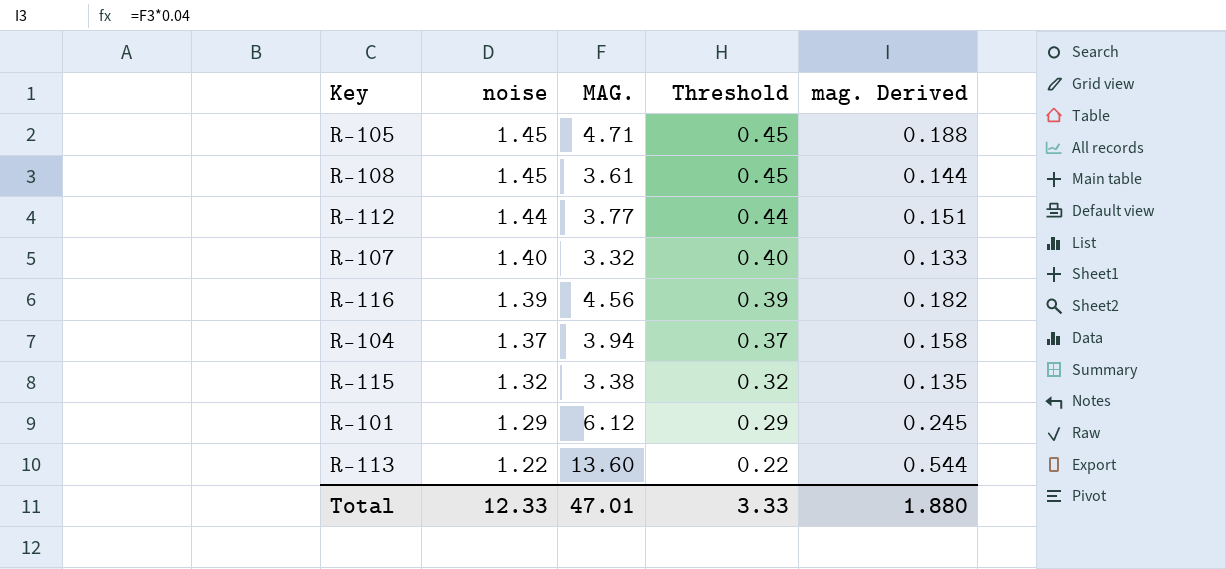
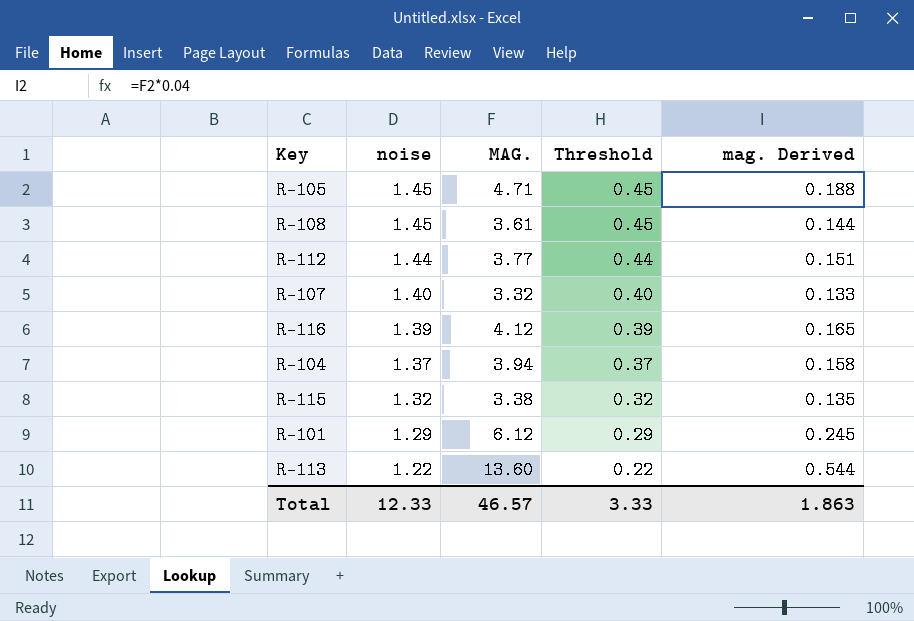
R-116 | MAG.: 4.56 -> 4.12
R-116 | mag. Derived: 0.182 -> 0.165
Total | MAG.: 47.01 -> 46.57
Total | mag. Derived: 1.880 -> 1.863

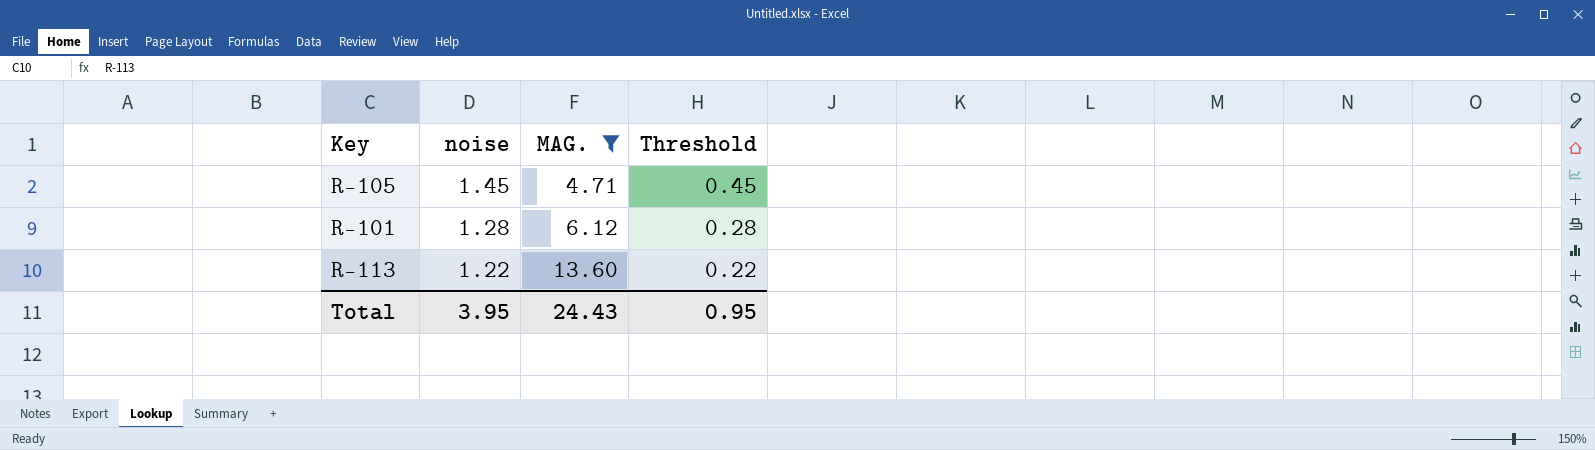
filter: none -> MAG. >= 4.71
column mag. Derived | formula: [MAG.] * 0.04 -> none
R-101 | noise: 1.29 -> 1.28
R-101 | Threshold: 0.29 -> 0.28
Total | noise: 12.33 -> 3.95
Total | MAG.: 46.57 -> 24.43
Total | Threshold: 3.33 -> 0.95

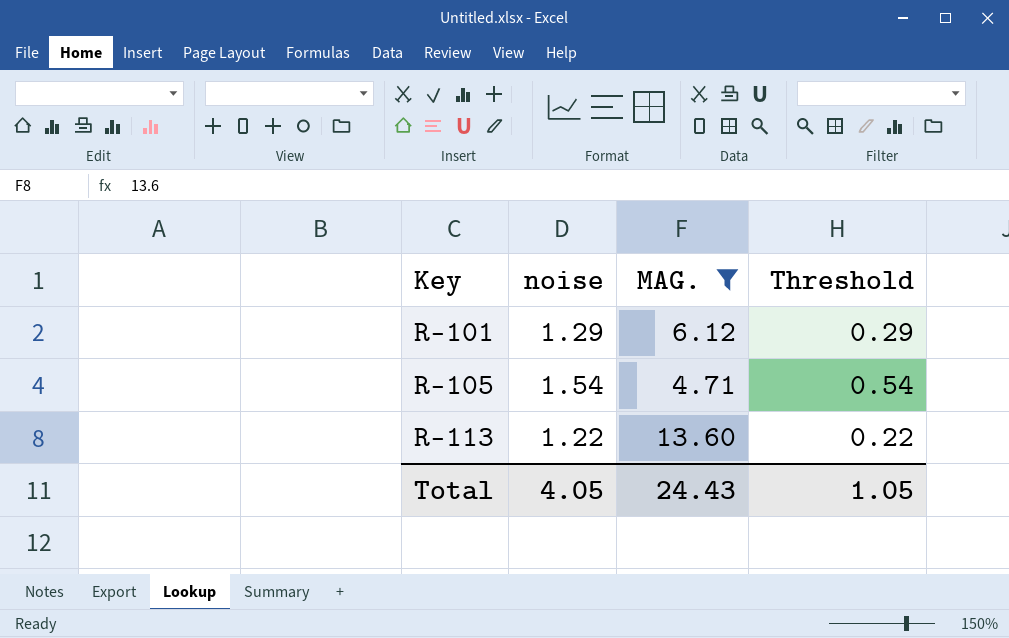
row order: noise descending -> Key ascending
R-101 | noise: 1.28 -> 1.29
R-101 | Threshold: 0.28 -> 0.29
R-105 | noise: 1.45 -> 1.54
R-105 | Threshold: 0.45 -> 0.54
Total | noise: 3.95 -> 4.05
Total | Threshold: 0.95 -> 1.05

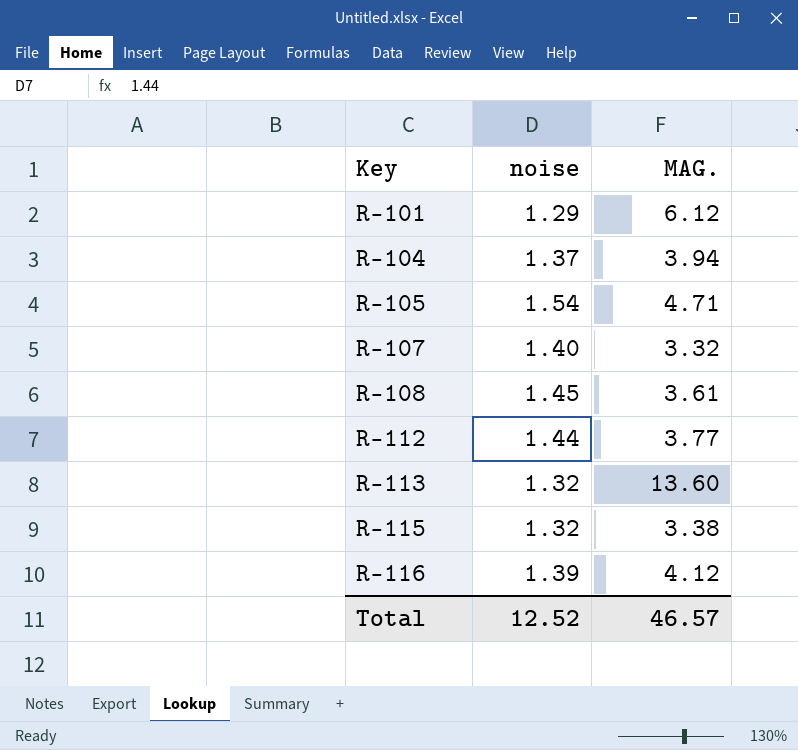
filter: MAG. >= 4.71 -> none
column Threshold | formula: [noise] - 1 -> none
R-113 | noise: 1.22 -> 1.32
Total | noise: 4.05 -> 12.52
Total | MAG.: 24.43 -> 46.57

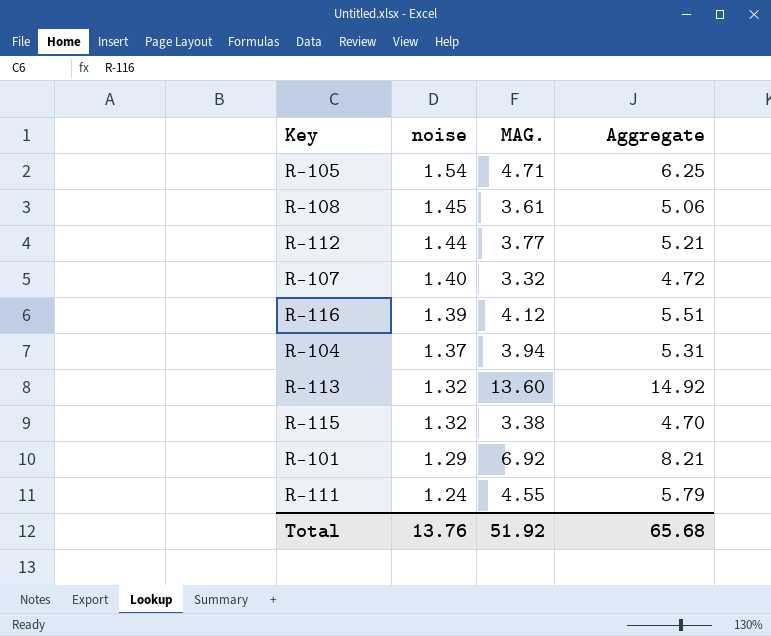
row order: Key ascending -> noise descending
column Aggregate | formula: none -> [noise] + [MAG.]
R-101 | MAG.: 6.12 -> 6.92
row R-111: none -> 1.24 | 4.55 | 5.79
Total | noise: 12.52 -> 13.76
Total | MAG.: 46.57 -> 51.92

